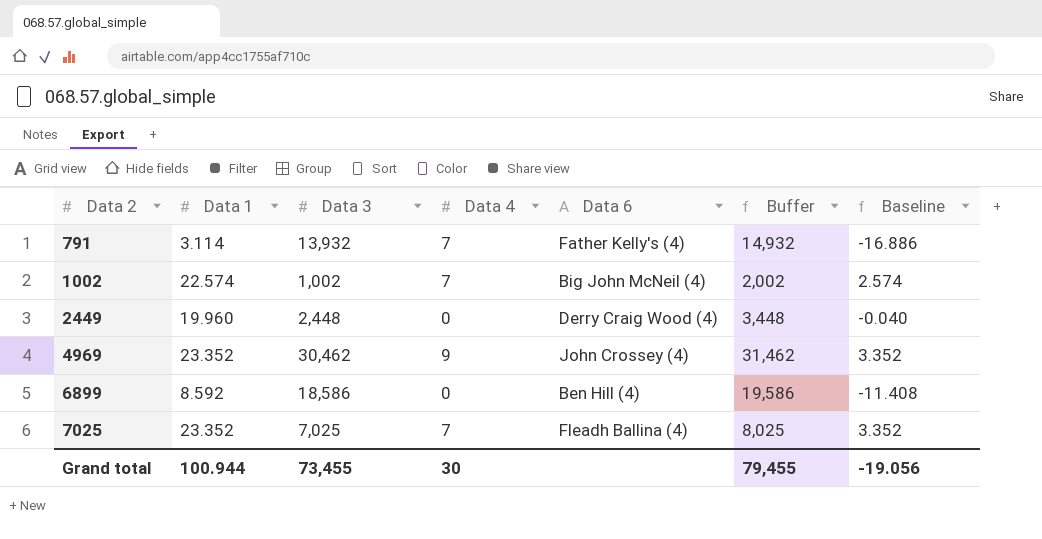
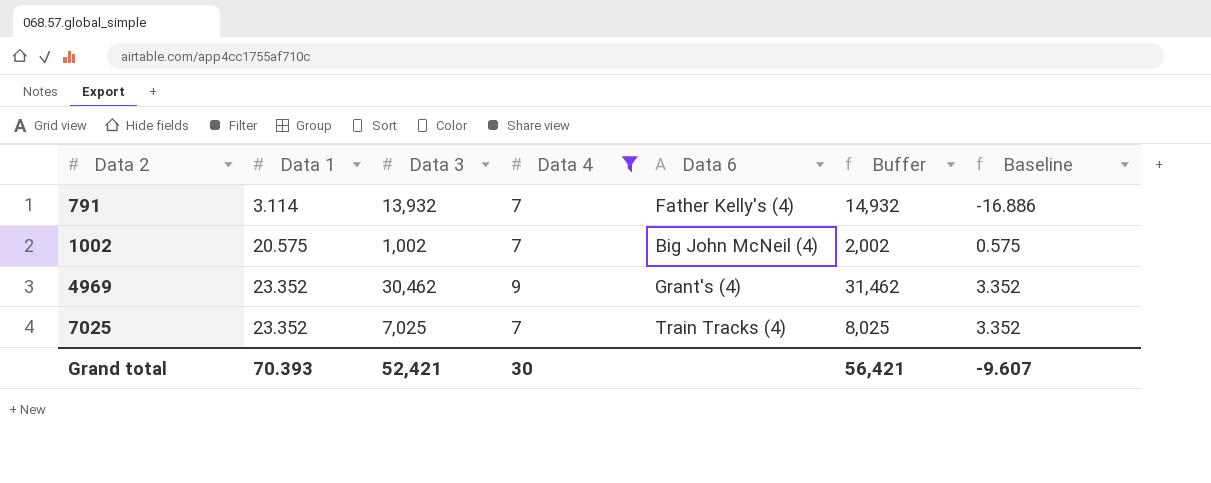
filter: none -> Data 4 != 0
1002 | Data 1: 22.574 -> 20.575
1002 | Baseline: 2.574 -> 0.575
4969 | Data 6: John Crossey (4) -> Grant's (4)
7025 | Data 6: Fleadh Ballina (4) -> Train Tracks (4)
Grand total | Data 1: 100.944 -> 70.393
Grand total | Data 3: 73,455 -> 52,421
Grand total | Buffer: 79,455 -> 56,421
Grand total | Baseline: -19.056 -> -9.607

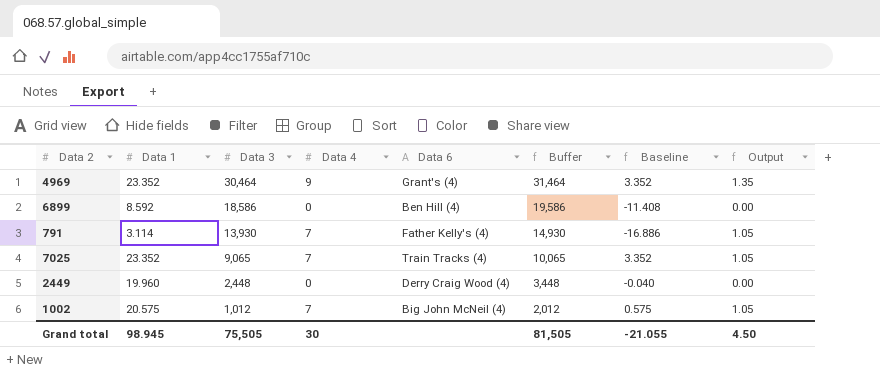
filter: Data 4 != 0 -> none
row order: Data 2 ascending -> Data 3 descending
column Output | formula: none -> [Data 4] * 0.15
4969 | Data 3: 30,462 -> 30,464
4969 | Buffer: 31,462 -> 31,464
791 | Data 3: 13,932 -> 13,930
791 | Buffer: 14,932 -> 14,930
7025 | Data 3: 7,025 -> 9,065
7025 | Buffer: 8,025 -> 10,065
1002 | Data 3: 1,002 -> 1,012
1002 | Buffer: 2,002 -> 2,012
Grand total | Data 1: 70.393 -> 98.945
Grand total | Data 3: 52,421 -> 75,505
Grand total | Buffer: 56,421 -> 81,505
Grand total | Baseline: -9.607 -> -21.055

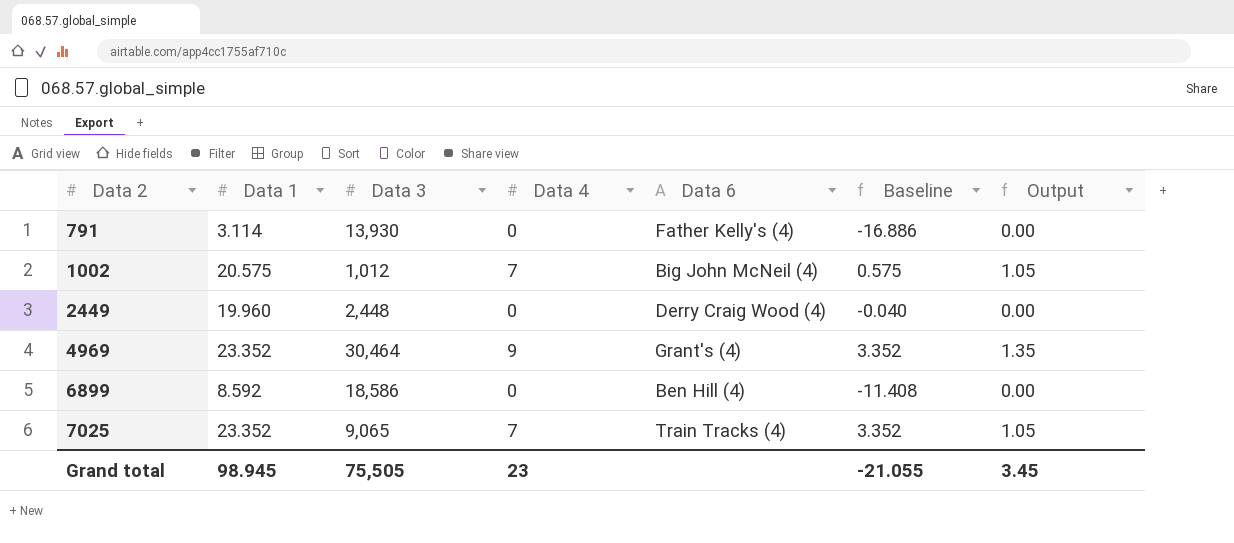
row order: Data 3 descending -> Data 2 ascending
column Buffer | formula: [Data 3] + 1000 -> none
791 | Data 4: 7 -> 0
791 | Output: 1.05 -> 0.00
Grand total | Data 4: 30 -> 23
Grand total | Output: 4.50 -> 3.45

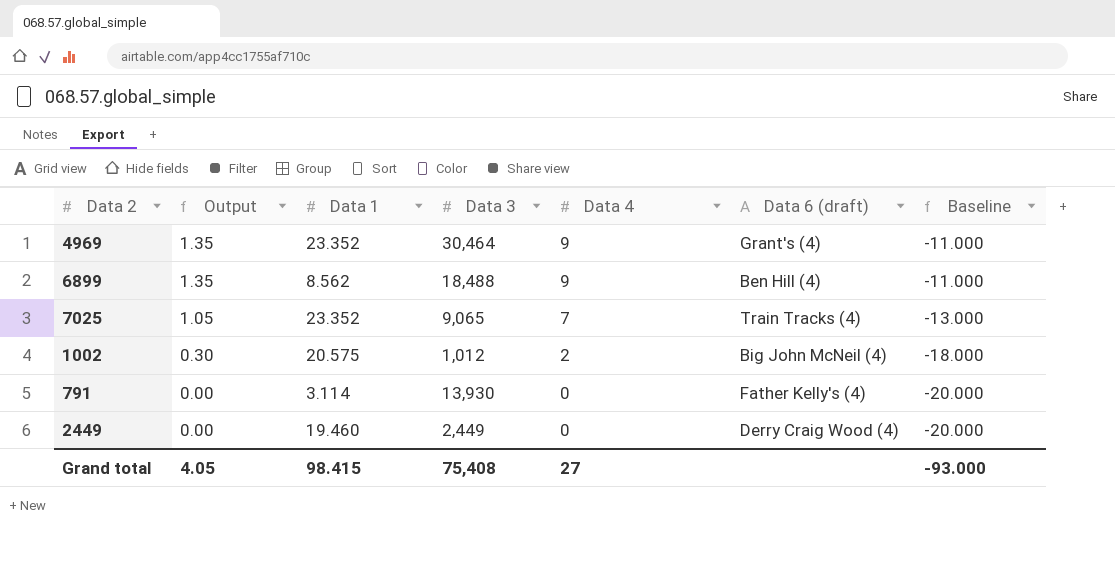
row order: Data 2 ascending -> Output descending
column Output | position: 7 -> 2
column name: Data 6 -> Data 6 (draft)
column Baseline | formula: [Data 1] - 20 -> [Data 4] - 20
6899 | Output: 0.00 -> 1.35
6899 | Data 1: 8.592 -> 8.562
6899 | Data 3: 18,586 -> 18,488
6899 | Data 4: 0 -> 9
1002 | Output: 1.05 -> 0.30
1002 | Data 4: 7 -> 2
2449 | Data 1: 19.960 -> 19.460
2449 | Data 3: 2,448 -> 2,449
Grand total | Output: 3.45 -> 4.05
Grand total | Data 1: 98.945 -> 98.415
Grand total | Data 3: 75,505 -> 75,408
Grand total | Data 4: 23 -> 27
Grand total | Baseline: -21.055 -> -93.000

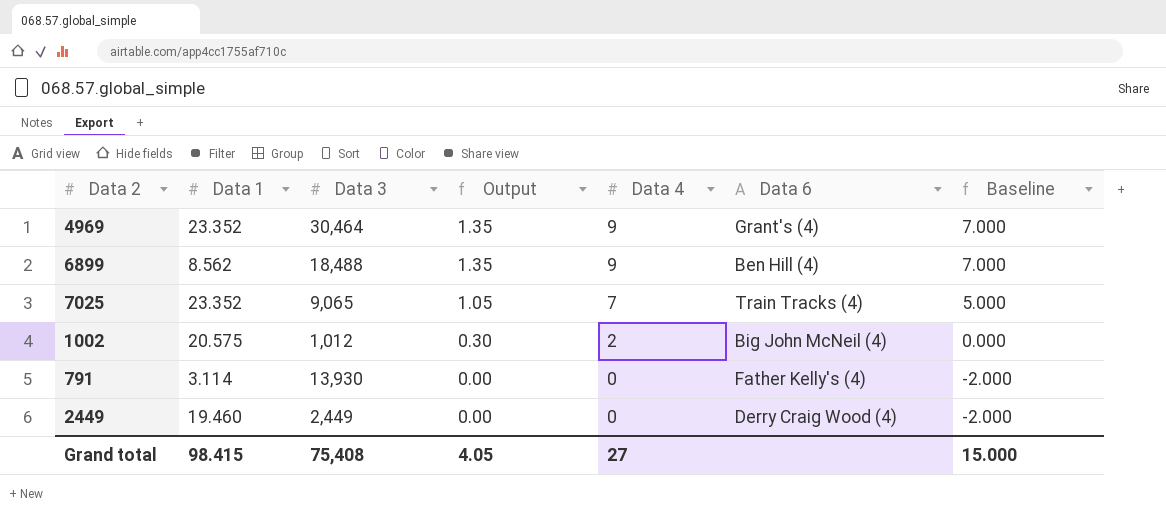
column Output | position: 2 -> 4
column name: Data 6 (draft) -> Data 6
column Baseline | formula: [Data 4] - 20 -> [Data 4] - 2
Grand total | Baseline: -93.000 -> 15.000

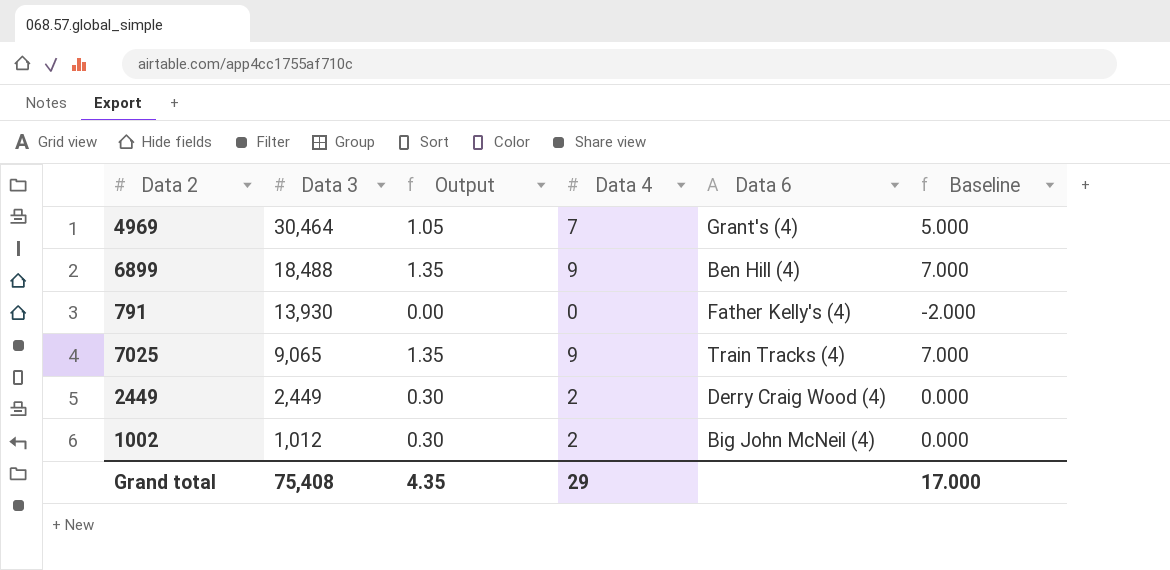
row order: Output descending -> Data 3 descending
column Data 1 | position: 2 -> none
4969 | Output: 1.35 -> 1.05
4969 | Data 4: 9 -> 7
4969 | Baseline: 7.000 -> 5.000
7025 | Output: 1.05 -> 1.35
7025 | Data 4: 7 -> 9
7025 | Baseline: 5.000 -> 7.000
2449 | Output: 0.00 -> 0.30
2449 | Data 4: 0 -> 2
2449 | Baseline: -2.000 -> 0.000
Grand total | Output: 4.05 -> 4.35
Grand total | Data 4: 27 -> 29
Grand total | Baseline: 15.000 -> 17.000

